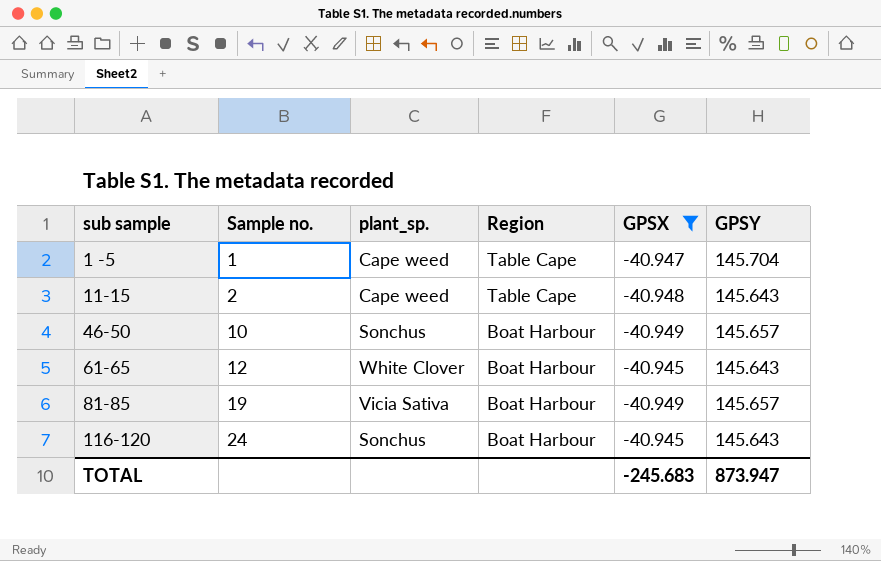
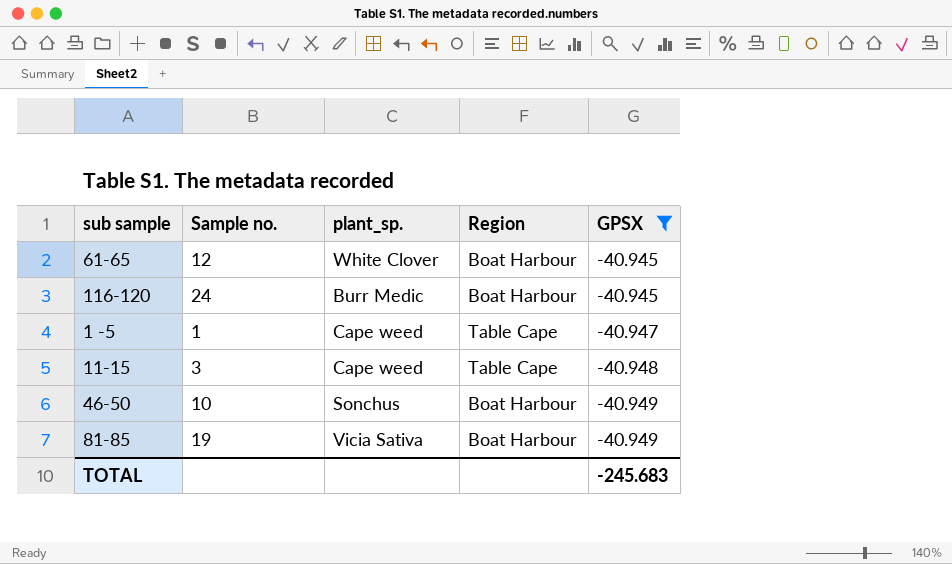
row order: sub sample ascending -> GPSX descending
column GPSY | position: 6 -> none
116-120 | plant_sp.: Sonchus -> Burr Medic
11-15 | Sample no.: 2 -> 3

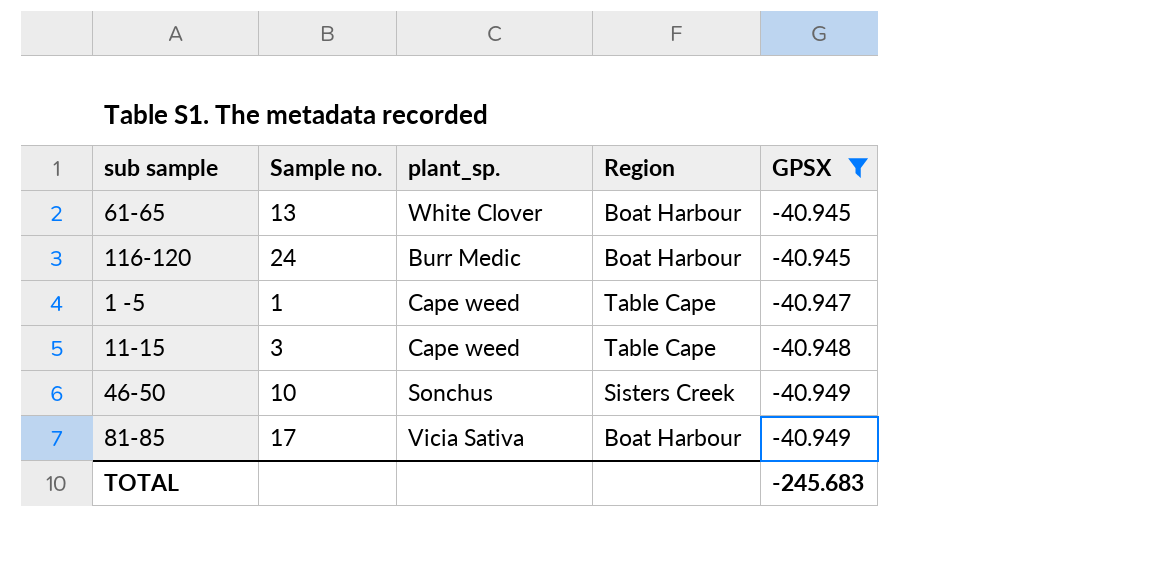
61-65 | Sample no.: 12 -> 13
46-50 | Region: Boat Harbour -> Sisters Creek
81-85 | Sample no.: 19 -> 17

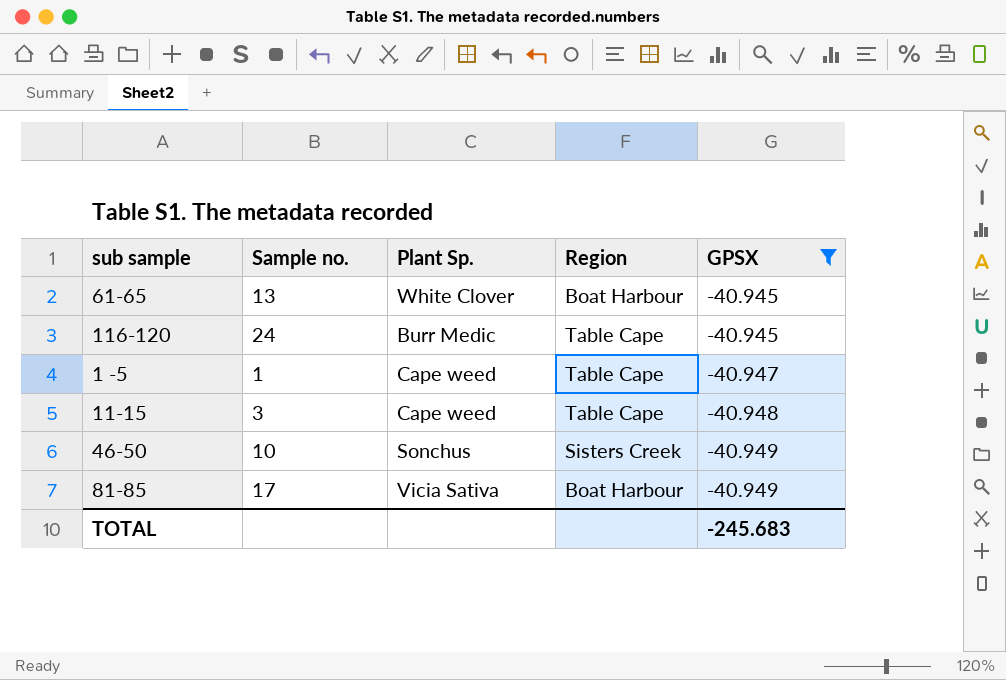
column name: plant_sp. -> Plant Sp.
116-120 | Region: Boat Harbour -> Table Cape

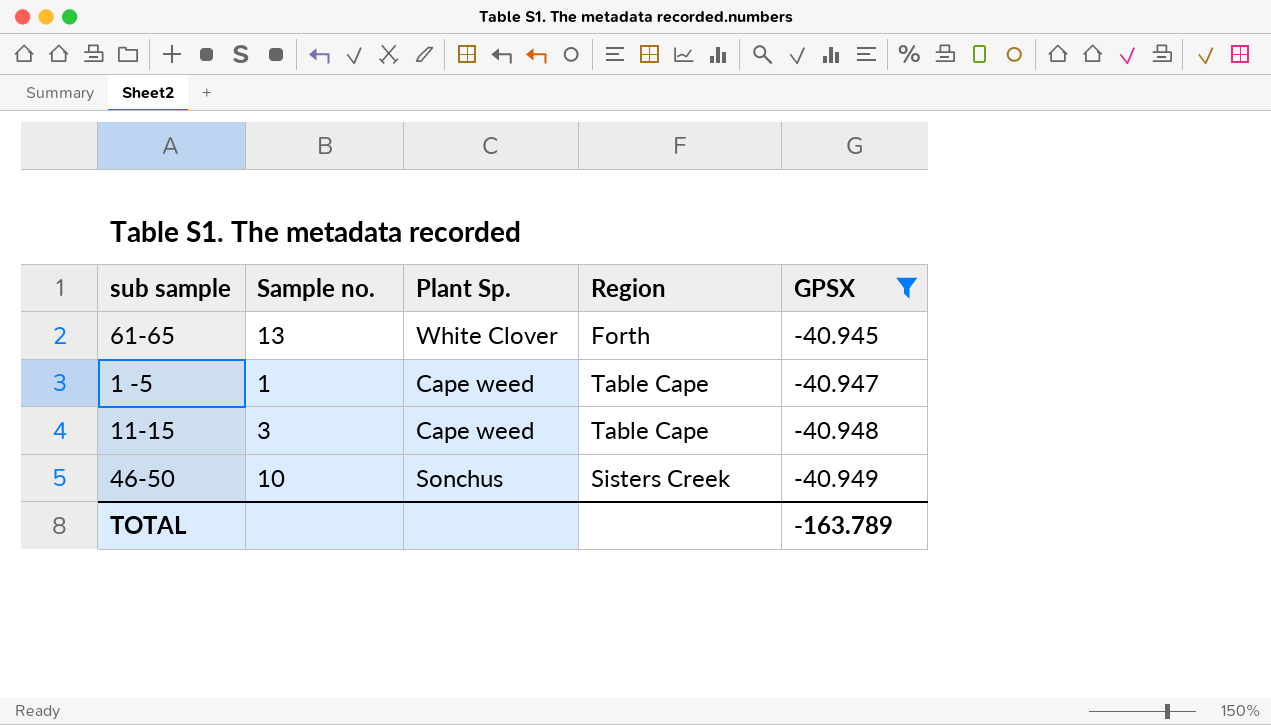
row 116-120: 24 | Burr Medic | Table Cape | -40.945 -> none
row 81-85: 17 | Vicia Sativa | Boat Harbour | -40.949 -> none
61-65 | Region: Boat Harbour -> Forth
TOTAL | GPSX: -245.683 -> -163.789

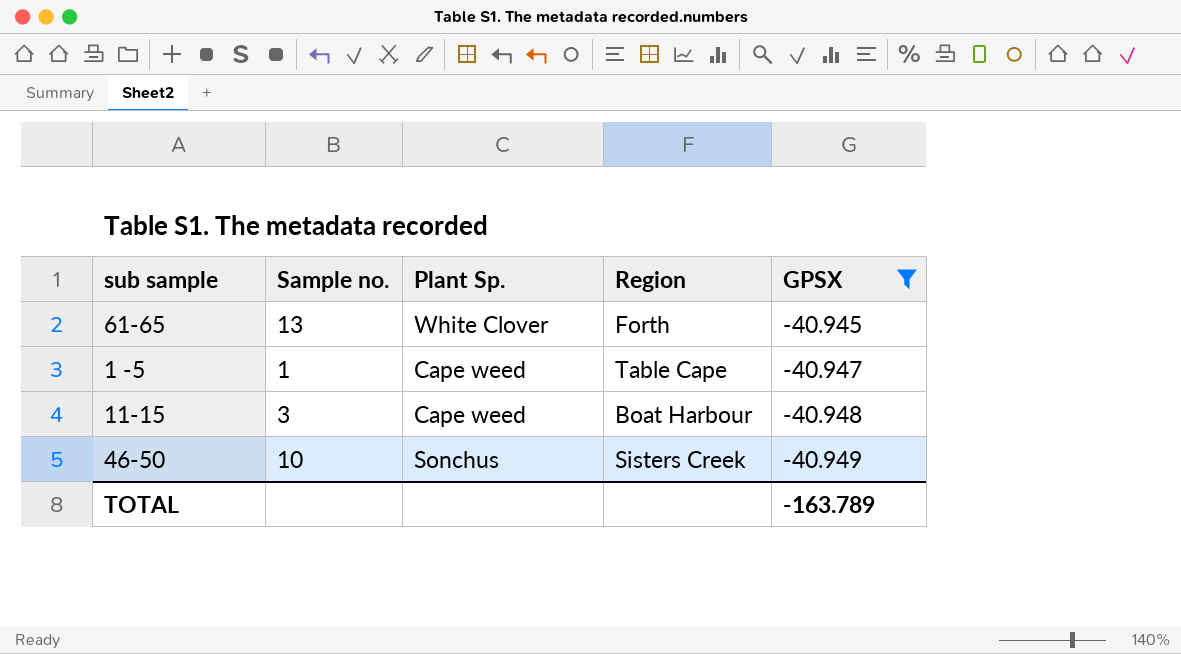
11-15 | Region: Table Cape -> Boat Harbour

